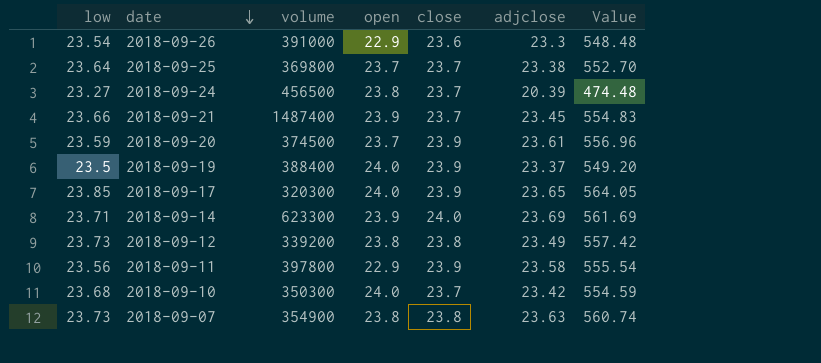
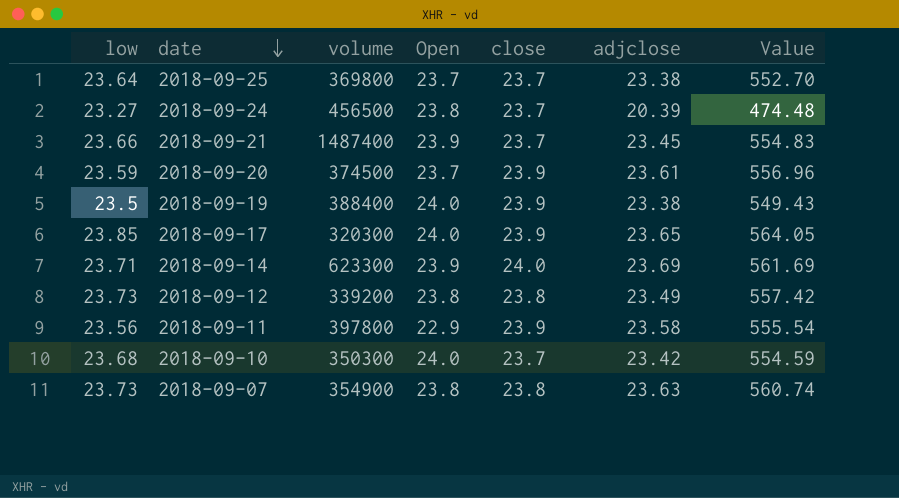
column name: open -> Open
row 2018-09-26: 23.54 | 391000 | 22.9 | 23.6 | 23.3 | 548.48 -> none
2018-09-19 | adjclose: 23.37 -> 23.38
2018-09-19 | Value: 549.20 -> 549.43

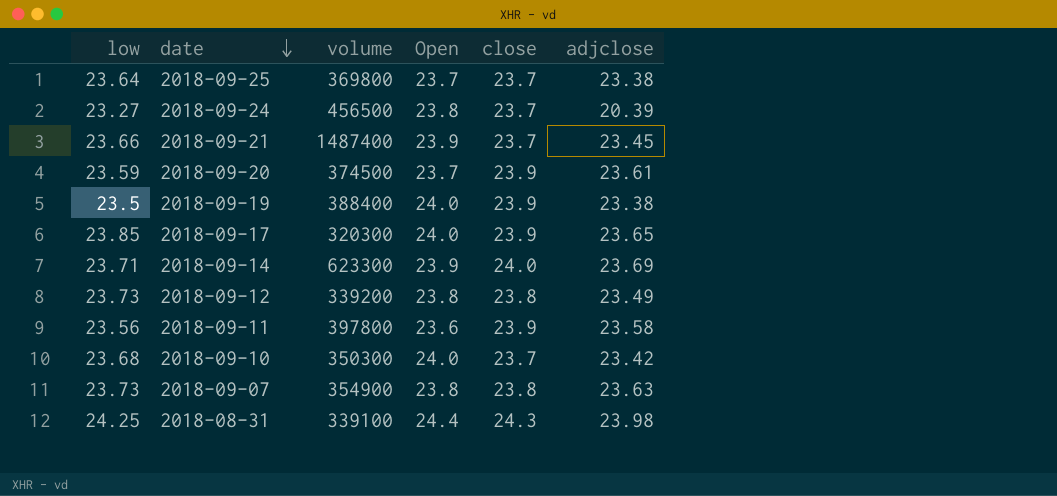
column Value | formula: [low] * [adjclose] -> none
2018-09-11 | Open: 22.9 -> 23.6
row 2018-08-31: none -> 24.25 | 339100 | 24.4 | 24.3 | 23.98

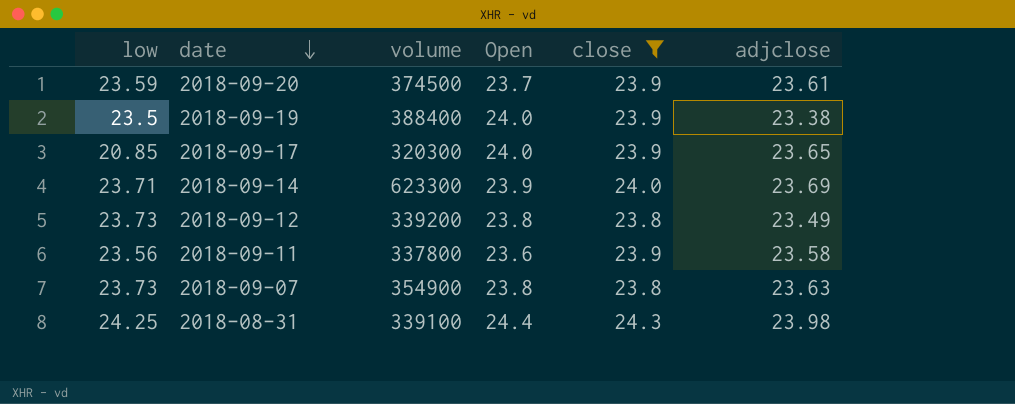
filter: none -> close != 23.7
2018-09-17 | low: 23.85 -> 20.85
2018-09-11 | volume: 397800 -> 337800

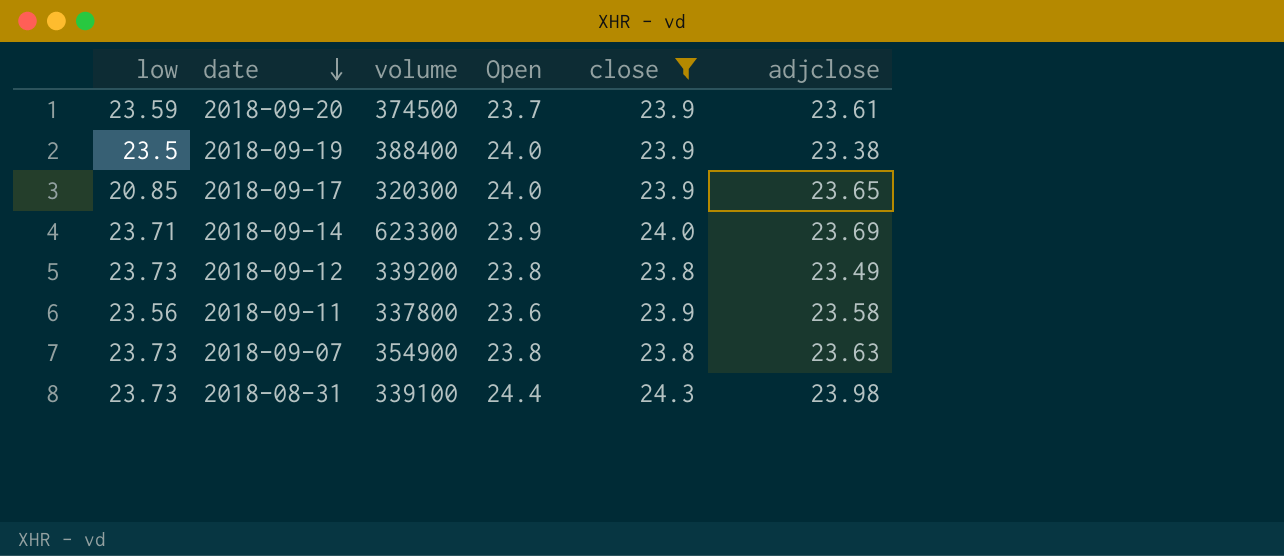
2018-08-31 | low: 24.25 -> 23.73

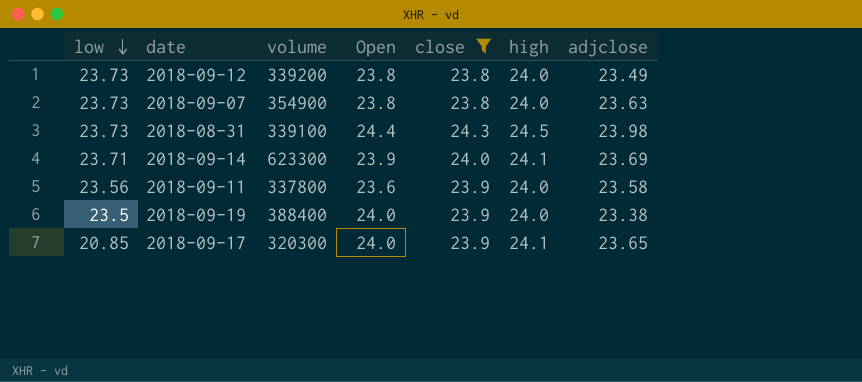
row order: date descending -> low descending
column high | position: none -> 6
row 2018-09-20: 23.59 | 374500 | 23.7 | 23.9 | 23.61 -> none

